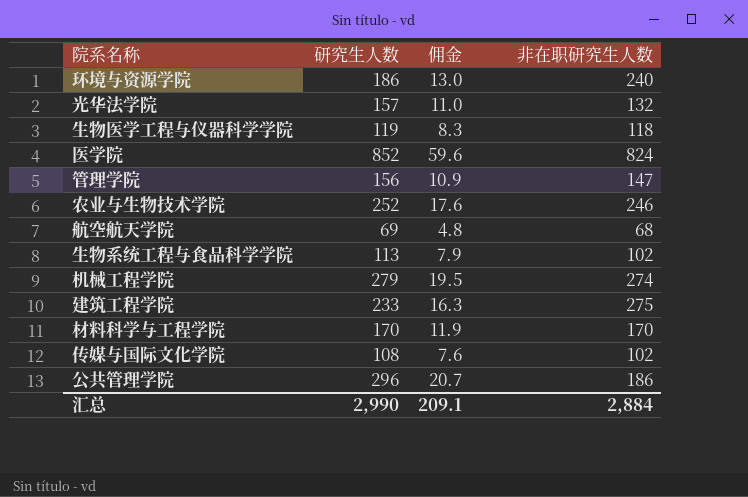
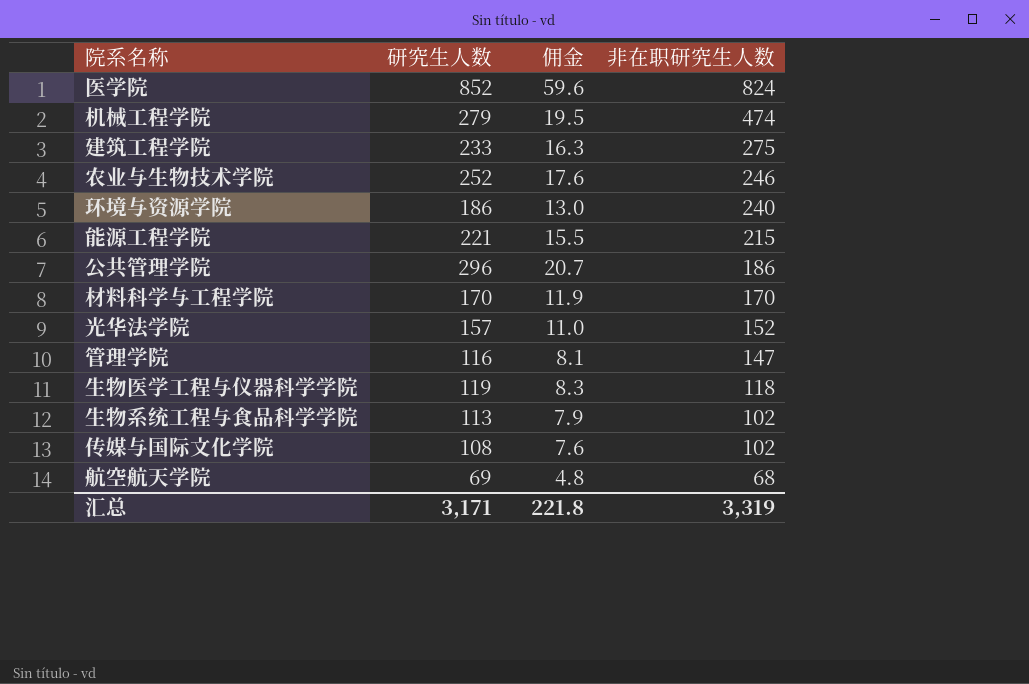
row order: none -> 非在职研究生人数 descending
机械工程学院 | 非在职研究生人数: 274 -> 474
row 能源工程学院: none -> 221 | 15.5 | 215
光华法学院 | 非在职研究生人数: 132 -> 152
管理学院 | 研究生人数: 156 -> 116
管理学院 | 佣金: 10.9 -> 8.1
汇总 | 研究生人数: 2,990 -> 3,171
汇总 | 佣金: 209.1 -> 221.8
汇总 | 非在职研究生人数: 2,884 -> 3,319

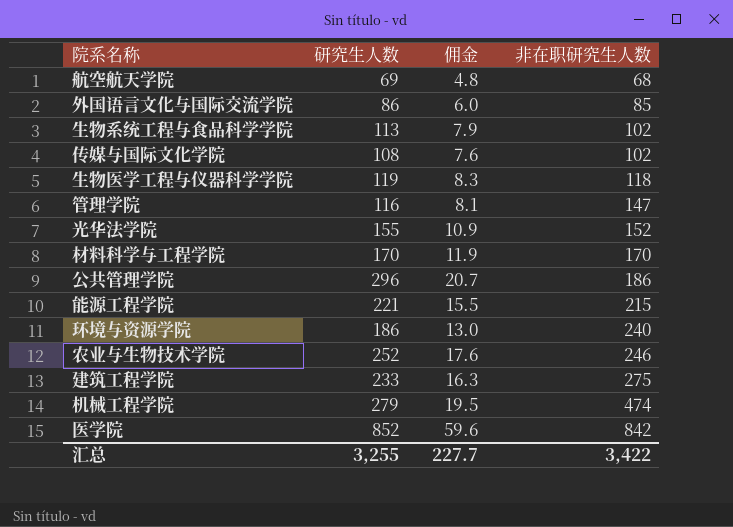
row order: 非在职研究生人数 descending -> 非在职研究生人数 ascending
row 外国语言文化与国际交流学院: none -> 86 | 6.0 | 85
光华法学院 | 研究生人数: 157 -> 155
光华法学院 | 佣金: 11.0 -> 10.9
医学院 | 非在职研究生人数: 824 -> 842
汇总 | 研究生人数: 3,171 -> 3,255
汇总 | 佣金: 221.8 -> 227.7
汇总 | 非在职研究生人数: 3,319 -> 3,422

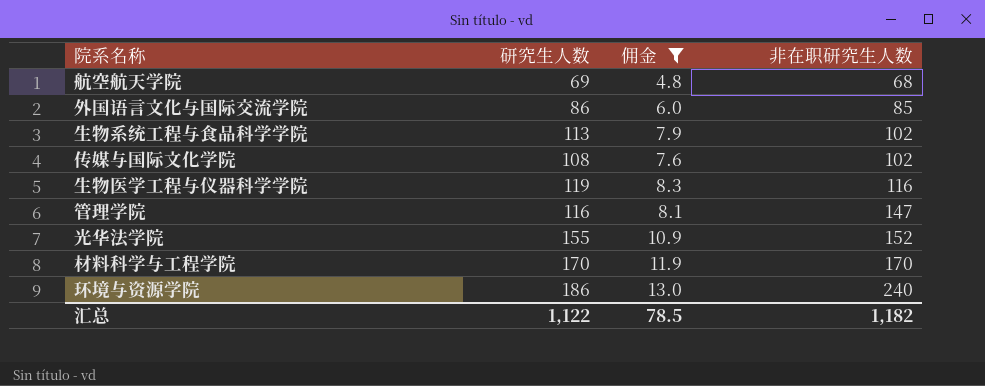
filter: none -> 佣金 <= 13.0
生物医学工程与仪器科学学院 | 非在职研究生人数: 118 -> 116
汇总 | 研究生人数: 3,255 -> 1,122
汇总 | 佣金: 227.7 -> 78.5
汇总 | 非在职研究生人数: 3,422 -> 1,182

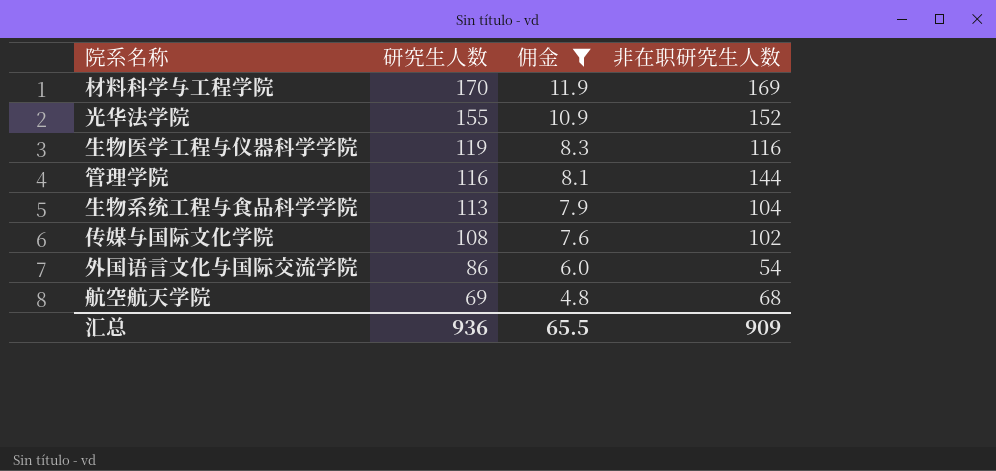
row order: 非在职研究生人数 ascending -> 研究生人数 descending
row 环境与资源学院: 186 | 13.0 | 240 -> none
材料科学与工程学院 | 非在职研究生人数: 170 -> 169
管理学院 | 非在职研究生人数: 147 -> 144
生物系统工程与食品科学学院 | 非在职研究生人数: 102 -> 104
外国语言文化与国际交流学院 | 非在职研究生人数: 85 -> 54
汇总 | 研究生人数: 1,122 -> 936
汇总 | 佣金: 78.5 -> 65.5
汇总 | 非在职研究生人数: 1,182 -> 909

